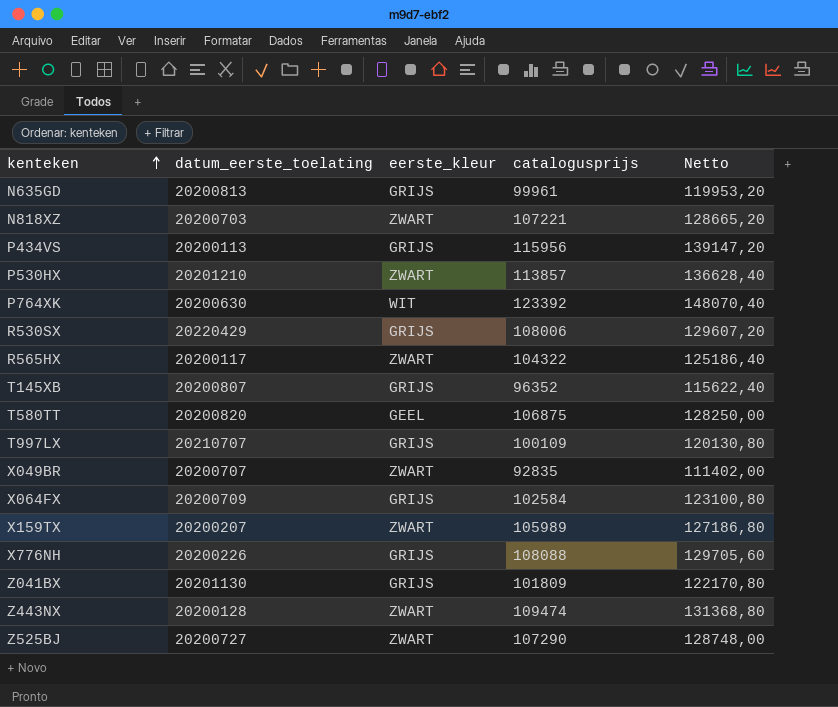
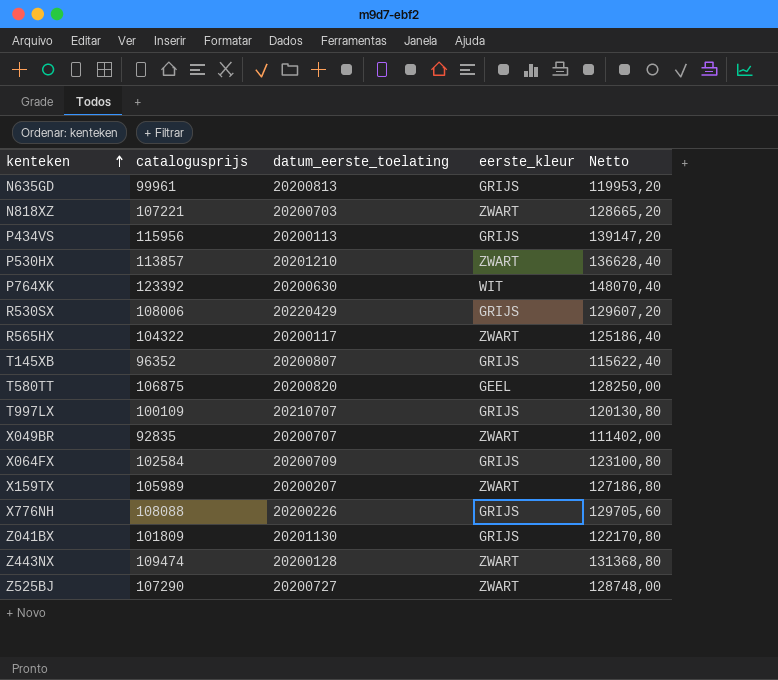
column catalogusprijs | position: 4 -> 2

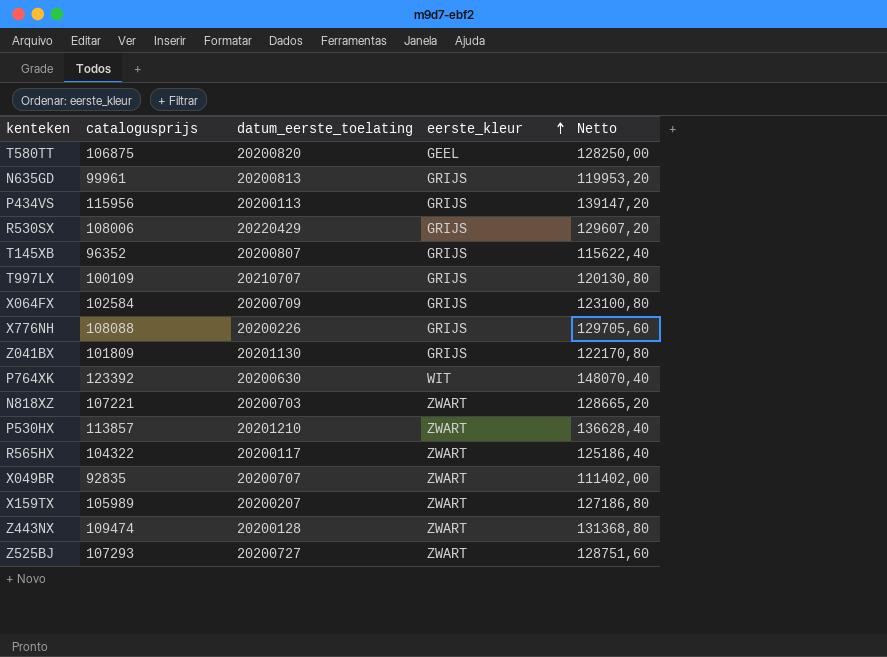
row order: kenteken ascending -> eerste_kleur ascending
Z525BJ | catalogusprijs: 107290 -> 107293
Z525BJ | Netto: 128748,00 -> 128751,60

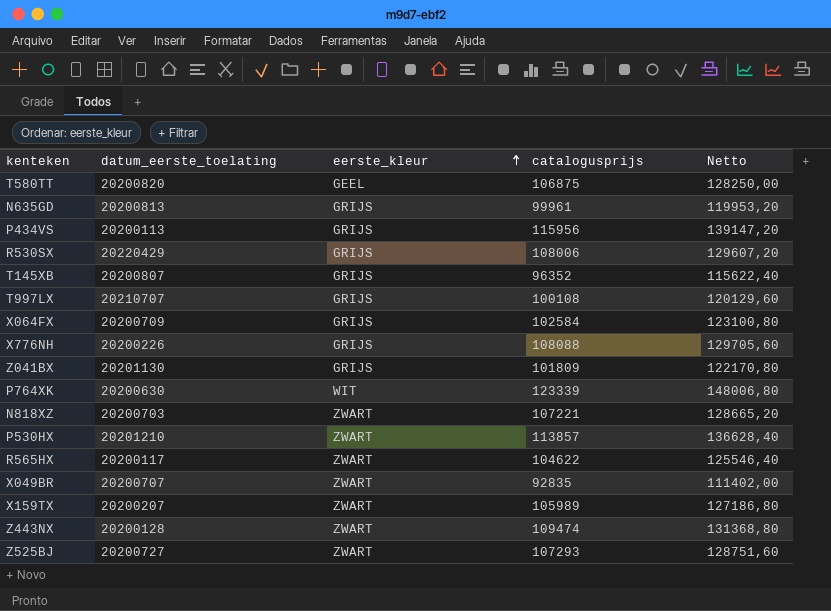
column catalogusprijs | position: 2 -> 4
T997LX | catalogusprijs: 100109 -> 100108
T997LX | Netto: 120130,80 -> 120129,60
P764XK | catalogusprijs: 123392 -> 123339
P764XK | Netto: 148070,40 -> 148006,80
R565HX | catalogusprijs: 104322 -> 104622
R565HX | Netto: 125186,40 -> 125546,40

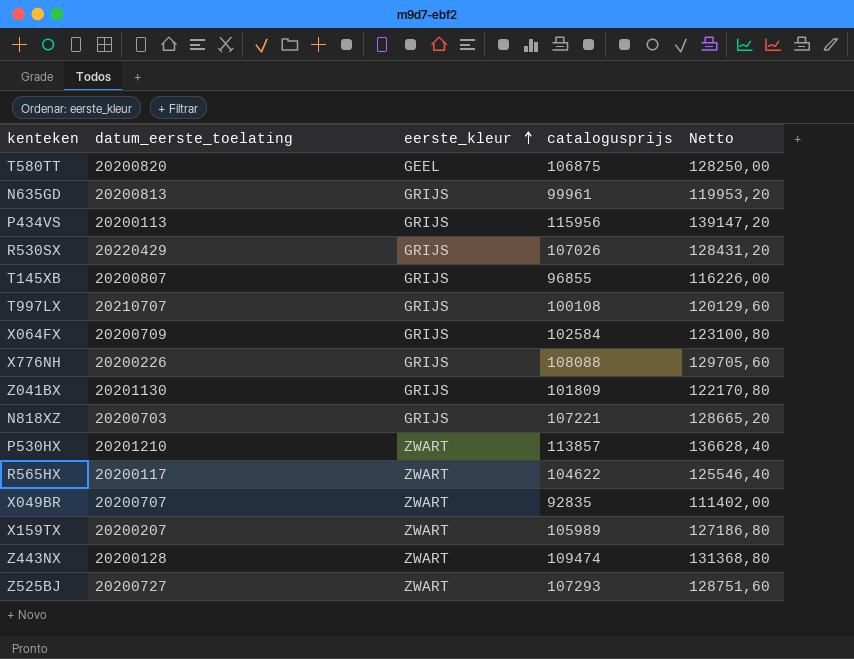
row P764XK: 20200630 | WIT | 123339 | 148006,80 -> none
R530SX | catalogusprijs: 108006 -> 107026
R530SX | Netto: 129607,20 -> 128431,20
T145XB | catalogusprijs: 96352 -> 96855
T145XB | Netto: 115622,40 -> 116226,00
N818XZ | eerste_kleur: ZWART -> GRIJS

